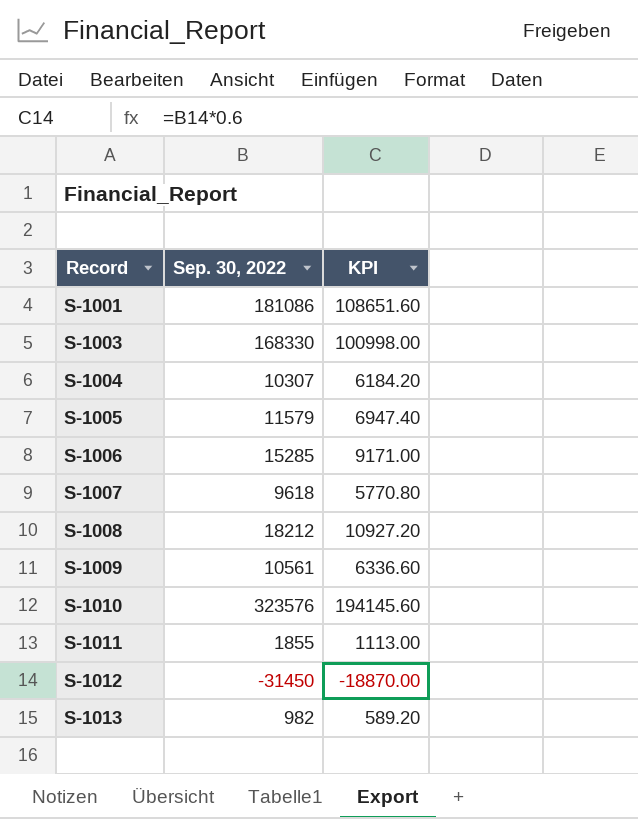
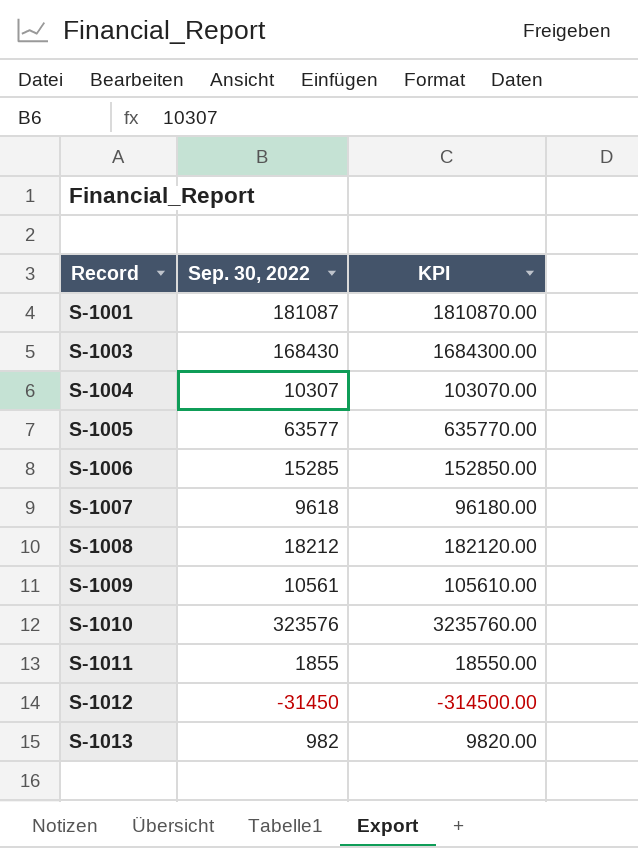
column KPI | formula: [Sep. 30, 2022] * 0.6 -> [Sep. 30, 2022] * 10
S-1001 | Sep. 30, 2022: 181086 -> 181087
S-1003 | Sep. 30, 2022: 168330 -> 168430
S-1005 | Sep. 30, 2022: 11579 -> 63577

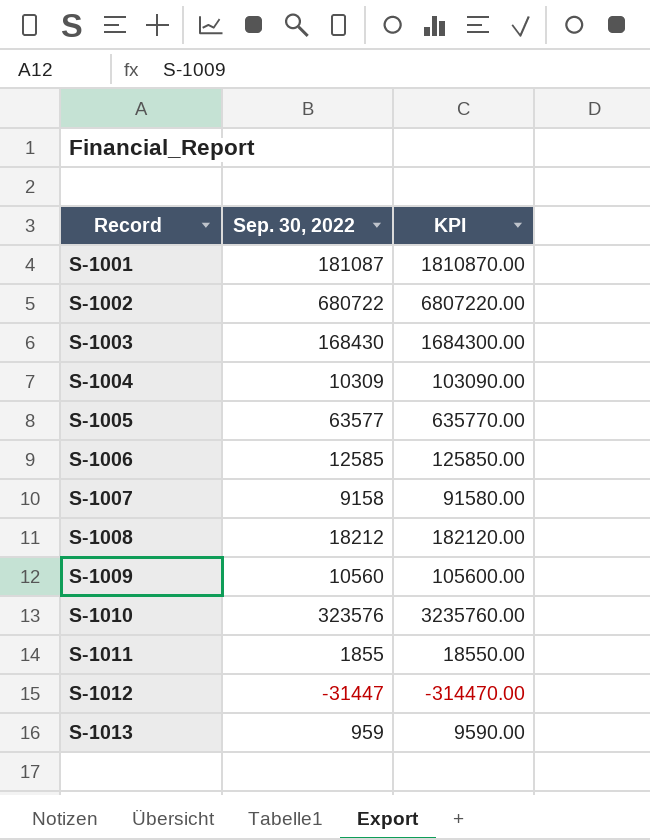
row S-1002: none -> 680722 | 6807220.00
S-1004 | Sep. 30, 2022: 10307 -> 10309
S-1004 | KPI: 103070.00 -> 103090.00
S-1006 | Sep. 30, 2022: 15285 -> 12585
S-1006 | KPI: 152850.00 -> 125850.00
S-1007 | Sep. 30, 2022: 9618 -> 9158
S-1007 | KPI: 96180.00 -> 91580.00
S-1009 | Sep. 30, 2022: 10561 -> 10560
S-1009 | KPI: 105610.00 -> 105600.00
S-1012 | Sep. 30, 2022: -31450 -> -31447
S-1012 | KPI: -314500.00 -> -314470.00
S-1013 | Sep. 30, 2022: 982 -> 959
S-1013 | KPI: 9820.00 -> 9590.00

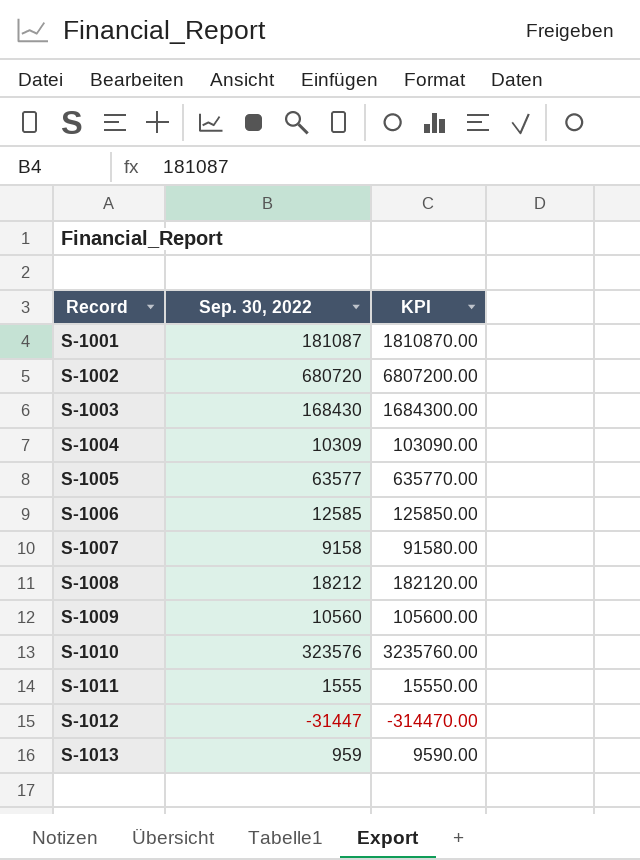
S-1002 | Sep. 30, 2022: 680722 -> 680720
S-1002 | KPI: 6807220.00 -> 6807200.00
S-1011 | Sep. 30, 2022: 1855 -> 1555
S-1011 | KPI: 18550.00 -> 15550.00

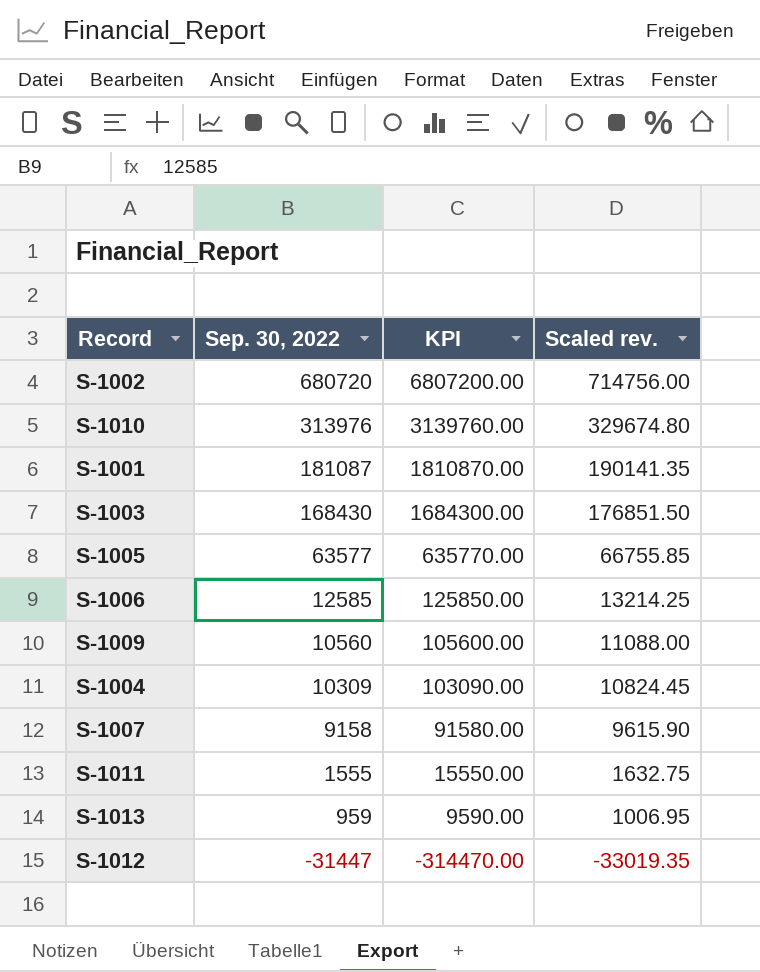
row order: Record ascending -> Sep. 30, 2022 descending
column Scaled rev. | formula: none -> [Sep. 30, 2022] * 1.05
row S-1008: 18212 | 182120.00 -> none
S-1010 | Sep. 30, 2022: 323576 -> 313976
S-1010 | KPI: 3235760.00 -> 3139760.00

